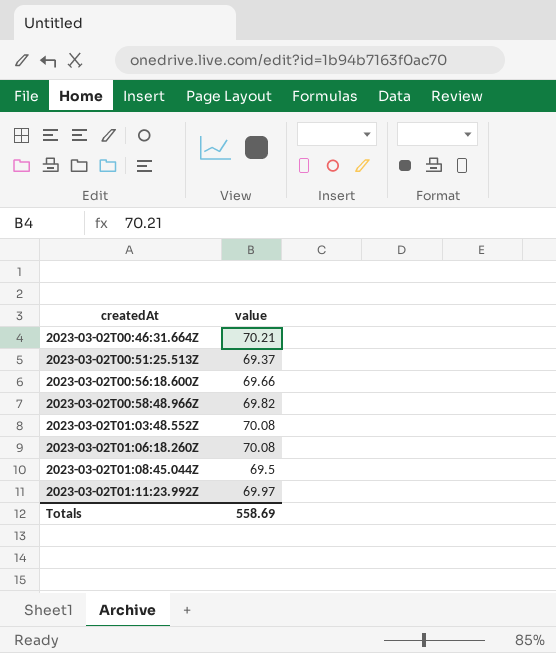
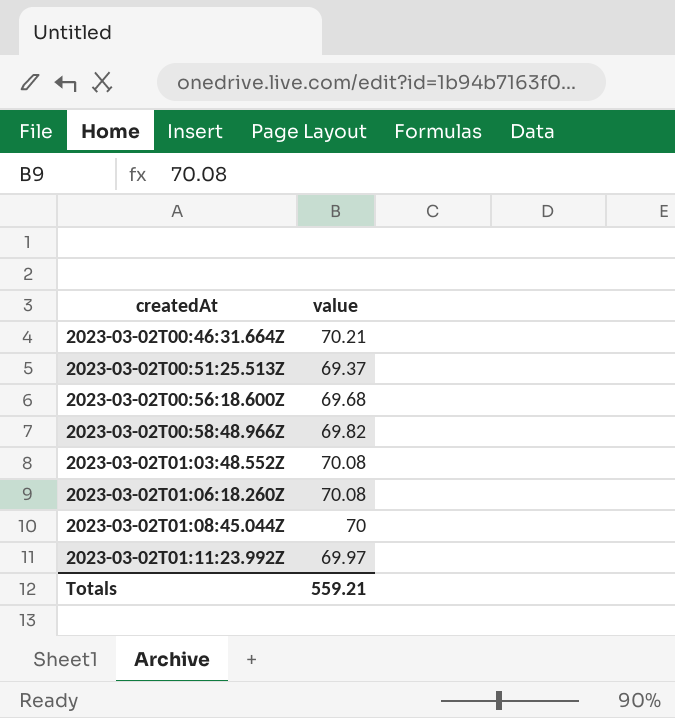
2023-03-02T00:56:18.600Z | value: 69.66 -> 69.68
2023-03-02T01:08:45.044Z | value: 69.5 -> 70
Totals | value: 558.69 -> 559.21

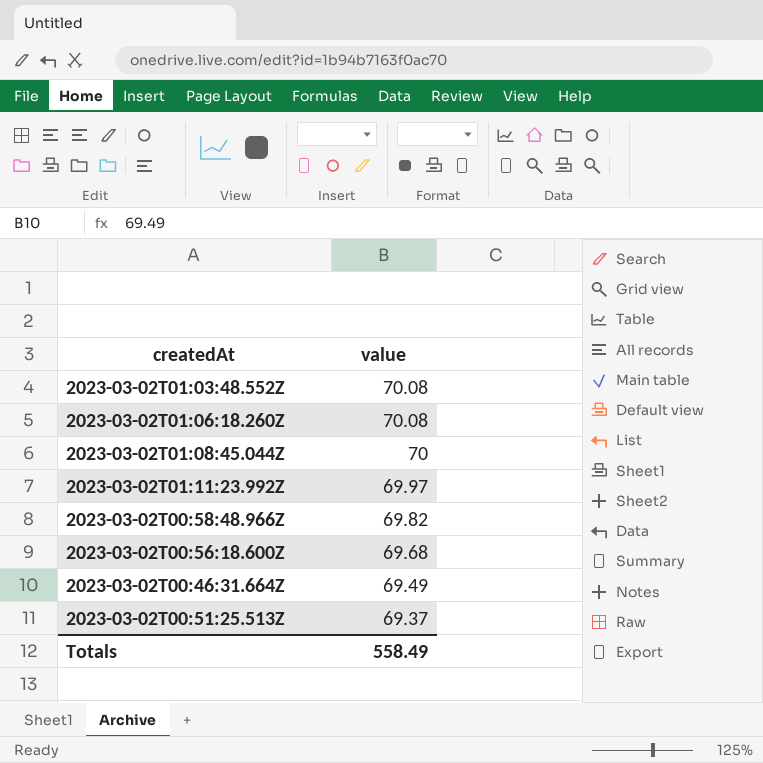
row order: createdAt ascending -> value descending
2023-03-02T00:46:31.664Z | value: 70.21 -> 69.49
Totals | value: 559.21 -> 558.49

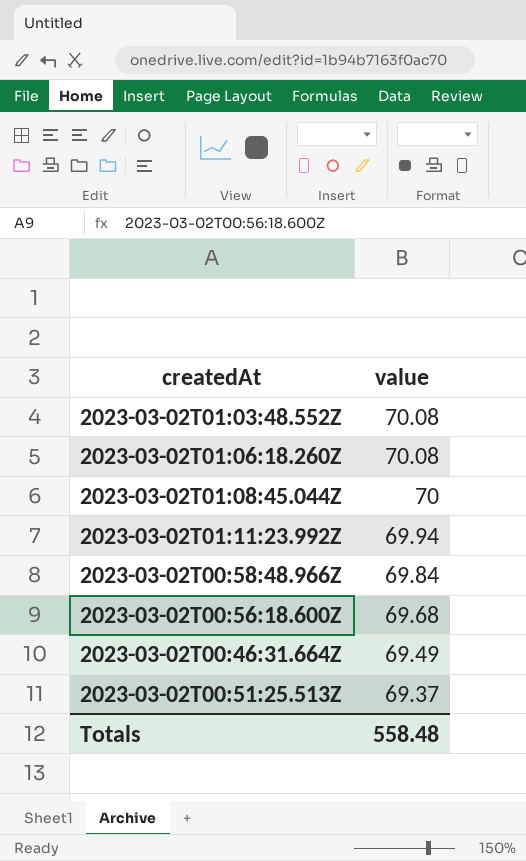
2023-03-02T01:11:23.992Z | value: 69.97 -> 69.94
2023-03-02T00:58:48.966Z | value: 69.82 -> 69.84
Totals | value: 558.49 -> 558.48

